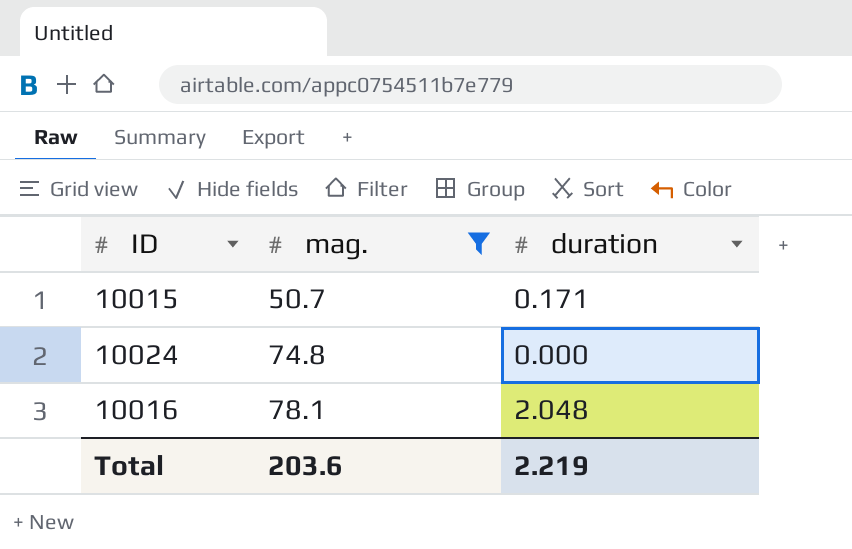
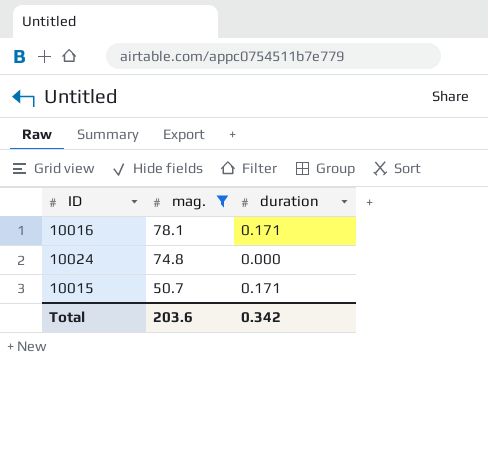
row order: mag. ascending -> mag. descending
10016 | duration: 2.048 -> 0.171
Total | duration: 2.219 -> 0.342

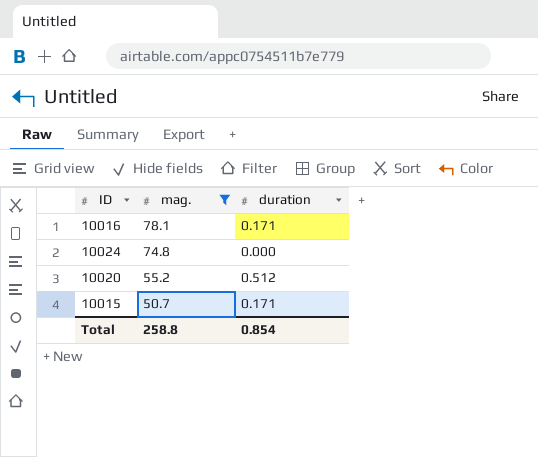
row 10020: none -> 55.2 | 0.512
Total | mag.: 203.6 -> 258.8
Total | duration: 0.342 -> 0.854

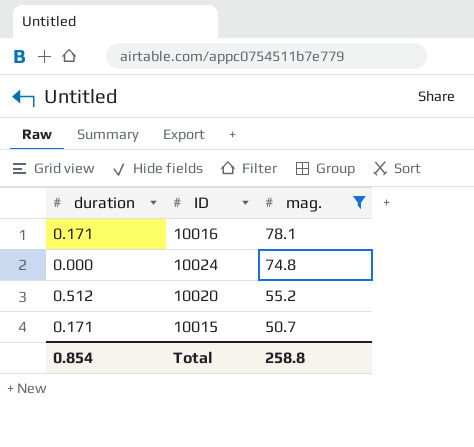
column duration | position: 3 -> 1

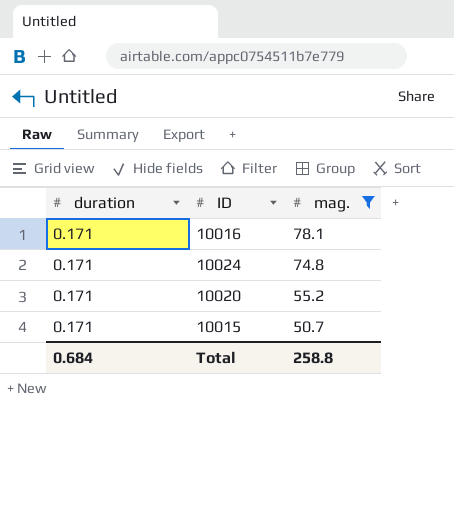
10024 | duration: 0.000 -> 0.171
10020 | duration: 0.512 -> 0.171
Total | duration: 0.854 -> 0.684

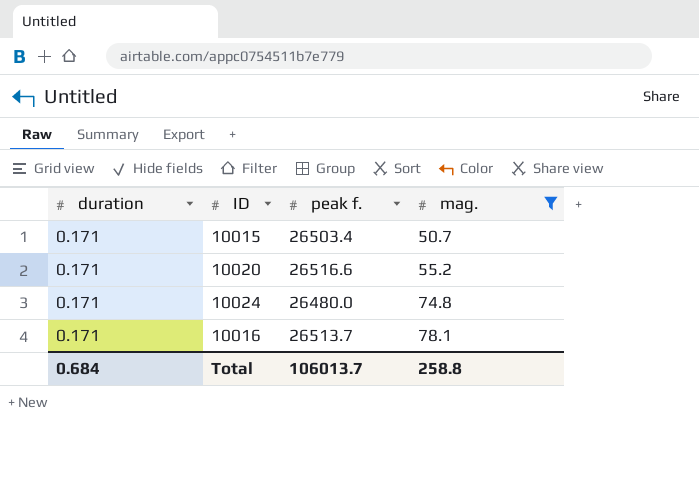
row order: mag. descending -> mag. ascending
column peak f. | position: none -> 3

